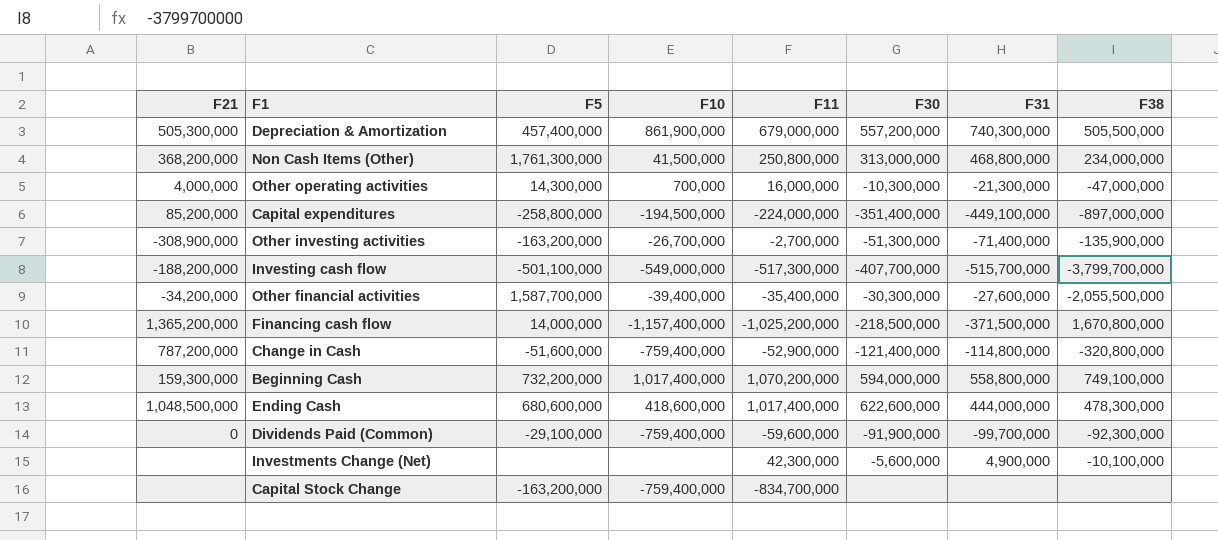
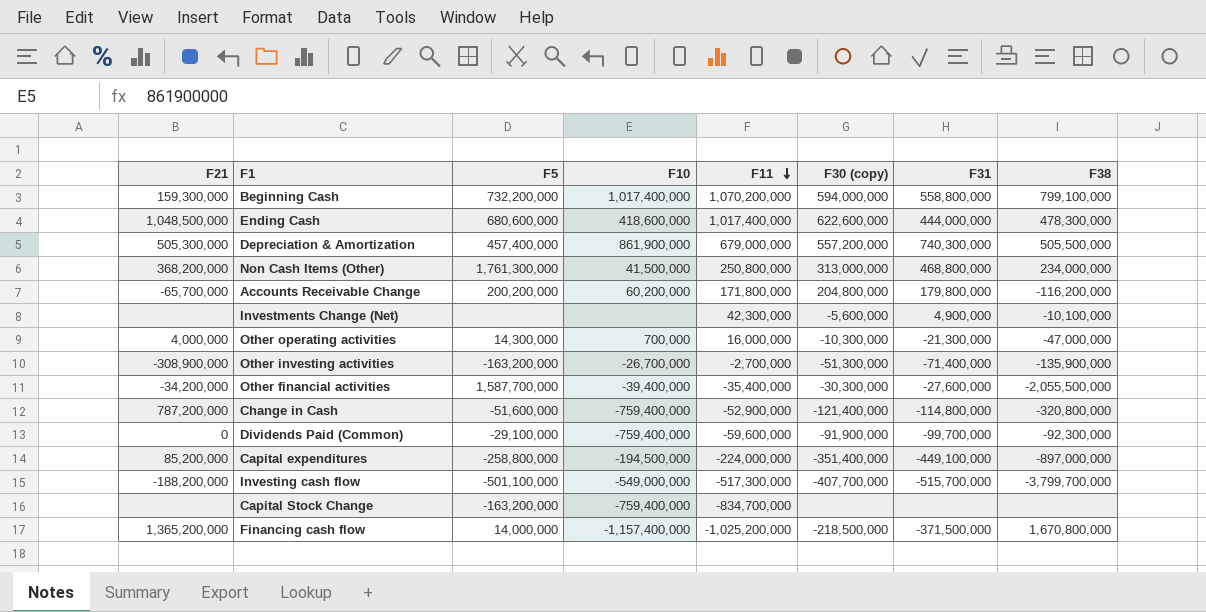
row order: none -> F11 descending
column name: F30 -> F30 (copy)
Beginning Cash | F38: 749,100,000 -> 799,100,000
row Accounts Receivable Change: none -> -65,700,000 | 200,200,000 | 60,200,000 | 171,800,000 | 204,800,000 | 179,800,000 | -116,200,000

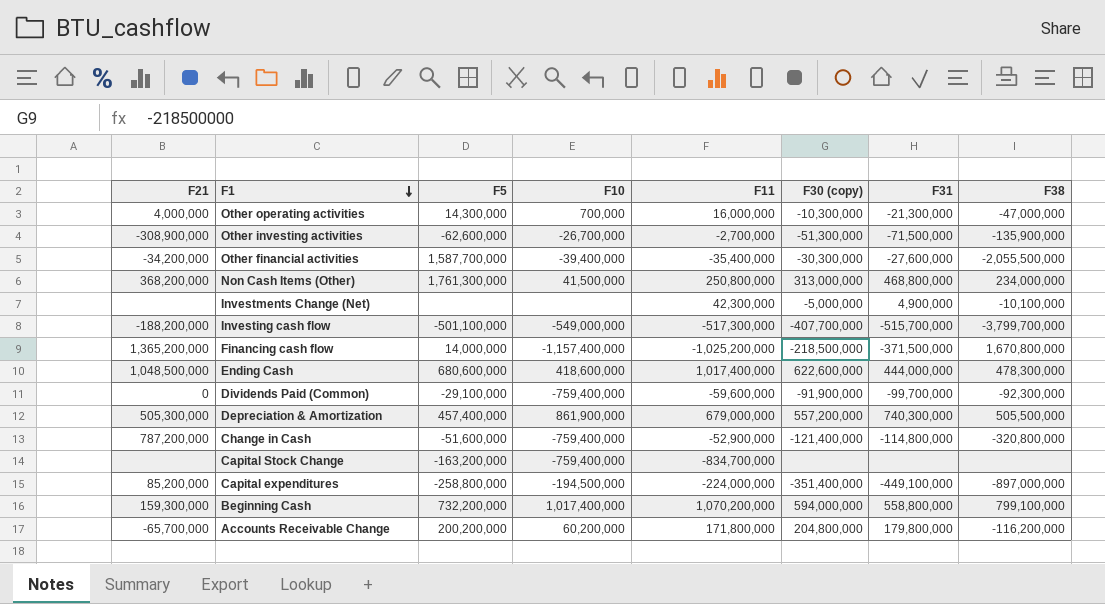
row order: F11 descending -> F1 descending
Other investing activities | F5: -163,200,000 -> -62,600,000
Other investing activities | F31: -71,400,000 -> -71,500,000
Investments Change (Net) | F30 (copy): -5,600,000 -> -5,000,000

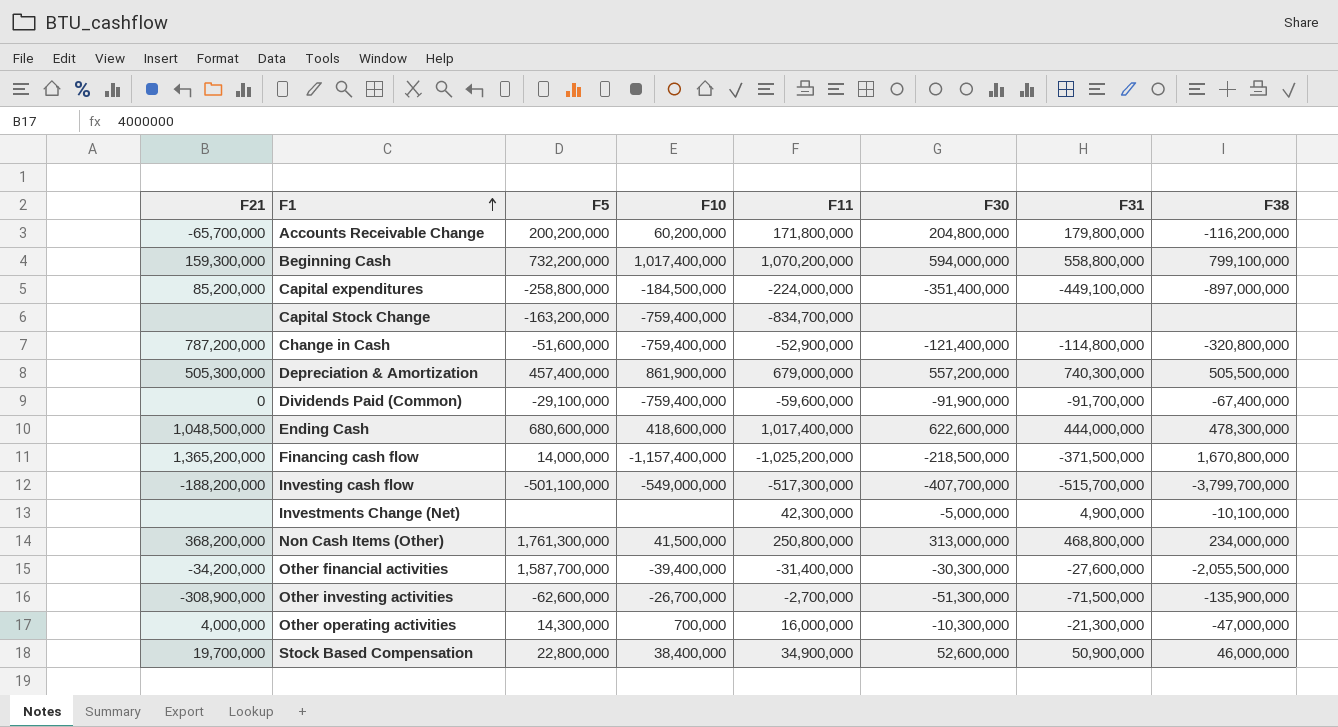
row order: F1 descending -> F1 ascending
column name: F30 (copy) -> F30
Capital expenditures | F10: -194,500,000 -> -184,500,000
Dividends Paid (Common) | F31: -99,700,000 -> -91,700,000
Dividends Paid (Common) | F38: -92,300,000 -> -67,400,000
Other financial activities | F11: -35,400,000 -> -31,400,000
row Stock Based Compensation: none -> 19,700,000 | 22,800,000 | 38,400,000 | 34,900,000 | 52,600,000 | 50,900,000 | 46,000,000

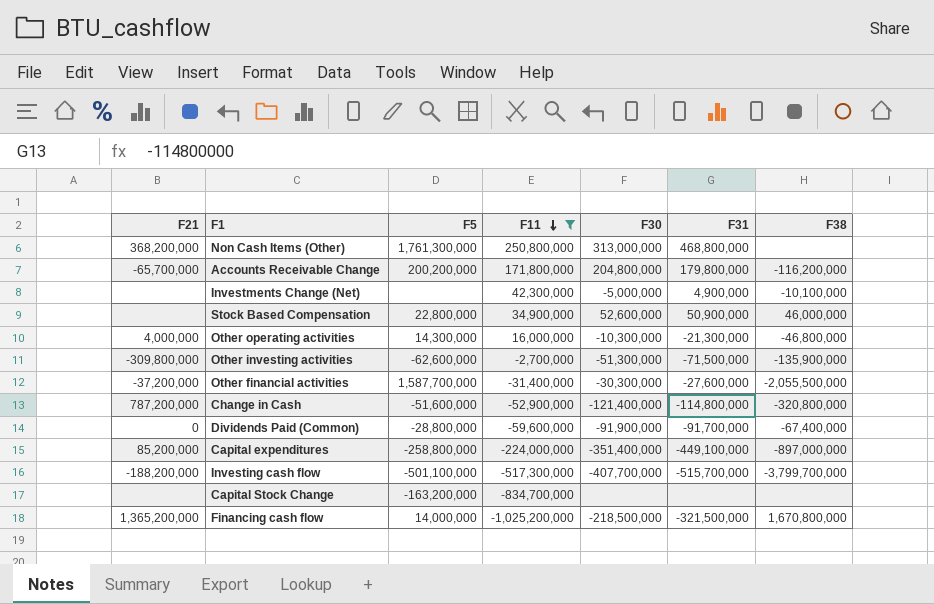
filter: none -> F11 <= 250,800,000
row order: F1 ascending -> F11 descending
column F10 | position: 4 -> none
Non Cash Items (Other) | F38: 234,000,000 -> none
Stock Based Compensation | F21: 19,700,000 -> none
Other operating activities | F38: -47,000,000 -> -46,800,000
Other investing activities | F21: -308,900,000 -> -309,800,000
Other financial activities | F21: -34,200,000 -> -37,200,000
Dividends Paid (Common) | F5: -29,100,000 -> -28,800,000
Financing cash flow | F31: -371,500,000 -> -321,500,000

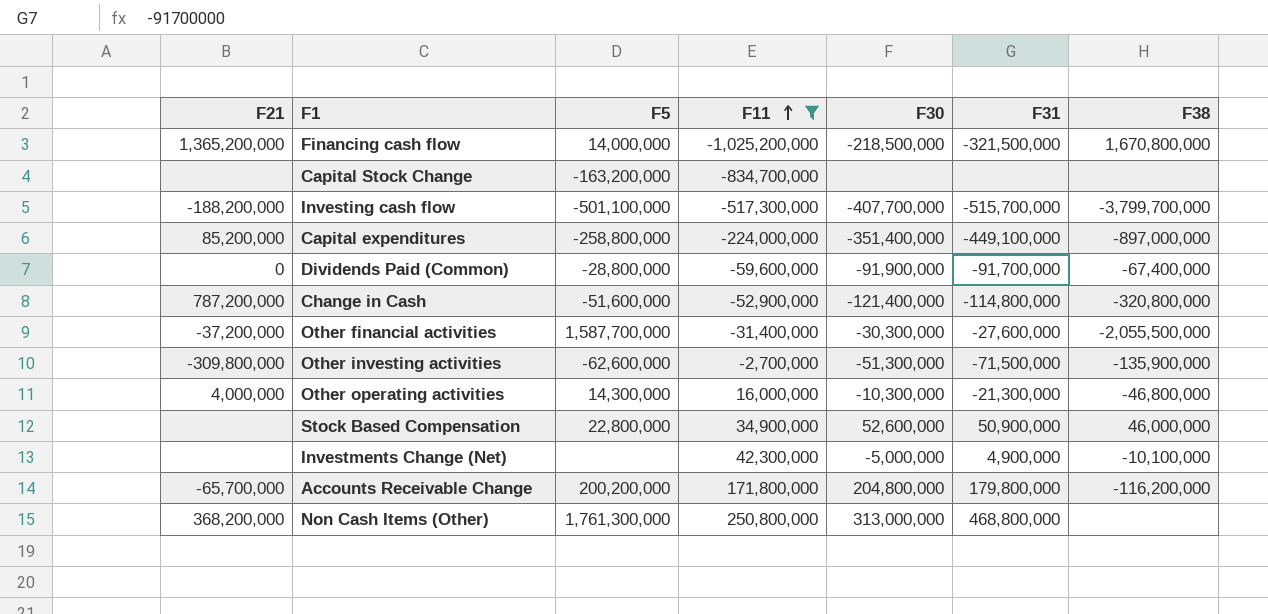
row order: F11 descending -> F11 ascending

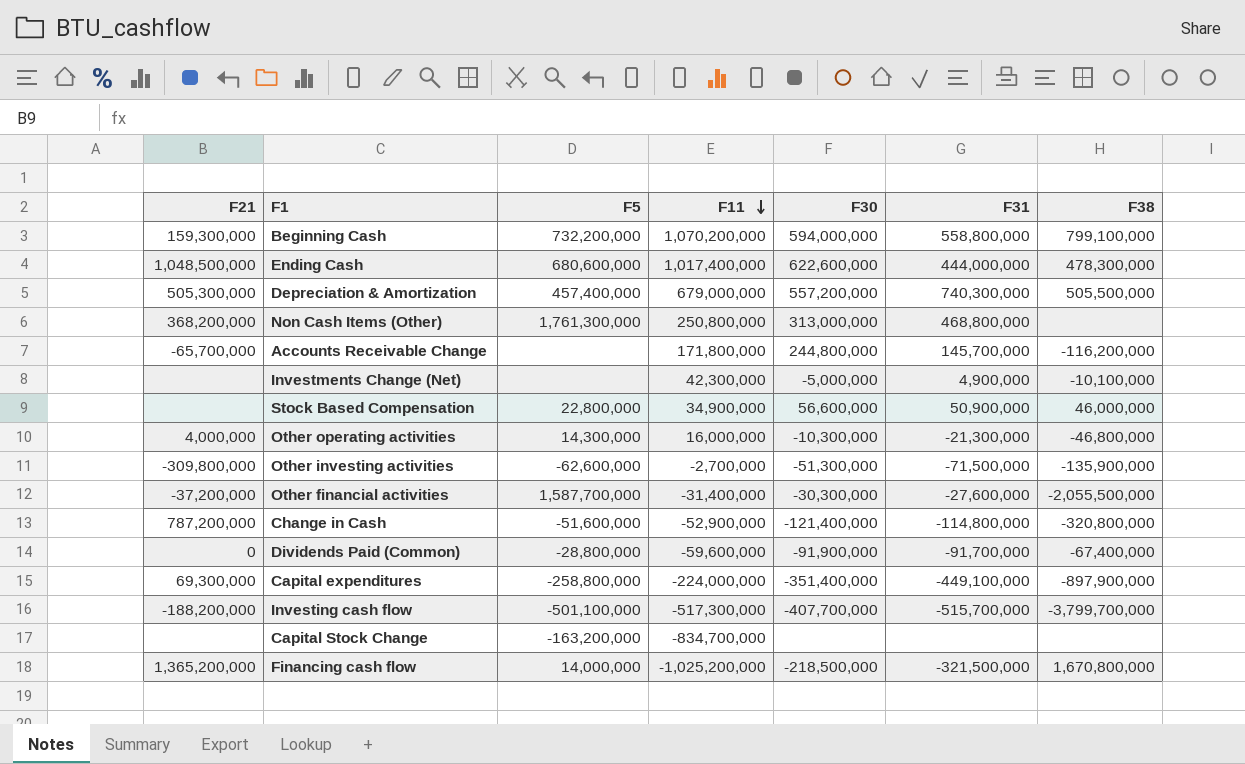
filter: F11 <= 250,800,000 -> none
row order: F11 ascending -> F11 descending
Accounts Receivable Change | F5: 200,200,000 -> none
Accounts Receivable Change | F30: 204,800,000 -> 244,800,000
Accounts Receivable Change | F31: 179,800,000 -> 145,700,000
Stock Based Compensation | F30: 52,600,000 -> 56,600,000
Capital expenditures | F21: 85,200,000 -> 69,300,000
Capital expenditures | F38: -897,000,000 -> -897,900,000

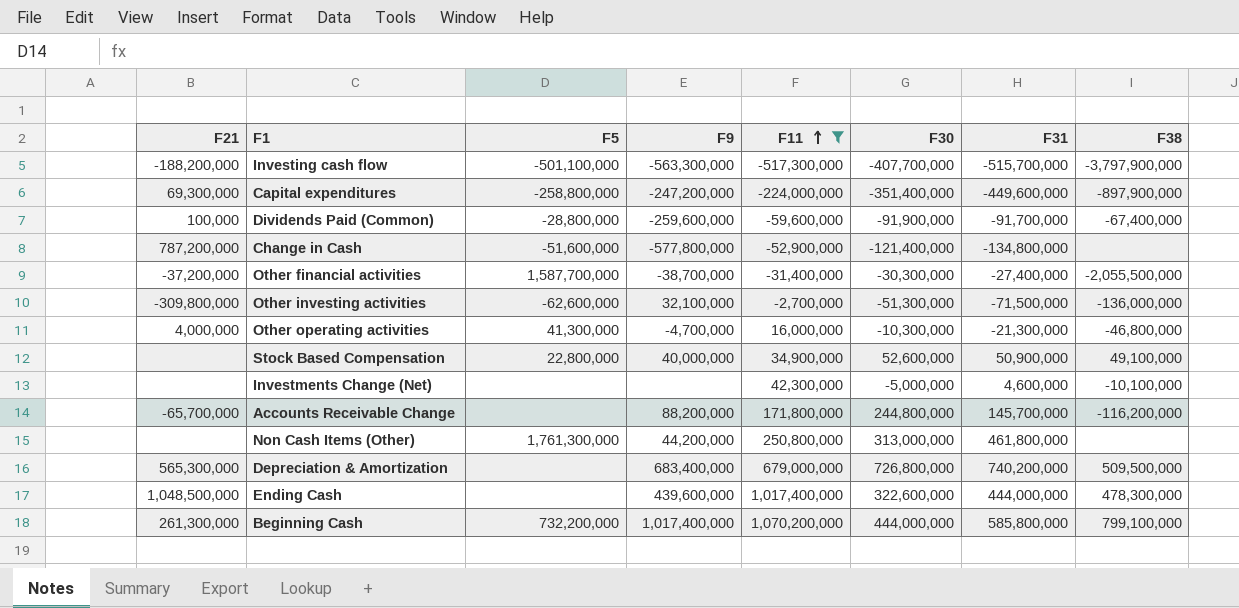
filter: none -> F11 >= -517,300,000
row order: F11 descending -> F11 ascending
column F9 | position: none -> 4
Investing cash flow | F38: -3,799,700,000 -> -3,797,900,000
Capital expenditures | F31: -449,100,000 -> -449,600,000
Dividends Paid (Common) | F21: 0 -> 100,000
Change in Cash | F31: -114,800,000 -> -134,800,000
Change in Cash | F38: -320,800,000 -> none
Other financial activities | F31: -27,600,000 -> -27,400,000
Other investing activities | F38: -135,900,000 -> -136,000,000
Other operating activities | F5: 14,300,000 -> 41,300,000
Stock Based Compensation | F30: 56,600,000 -> 52,600,000
Stock Based Compensation | F38: 46,000,000 -> 49,100,000
Investments Change (Net) | F31: 4,900,000 -> 4,600,000
Non Cash Items (Other) | F21: 368,200,000 -> none
Non Cash Items (Other) | F31: 468,800,000 -> 461,800,000
Depreciation & Amortization | F21: 505,300,000 -> 565,300,000
Depreciation & Amortization | F5: 457,400,000 -> none
Depreciation & Amortization | F30: 557,200,000 -> 726,800,000
Depreciation & Amortization | F31: 740,300,000 -> 740,200,000
Depreciation & Amortization | F38: 505,500,000 -> 509,500,000
Ending Cash | F5: 680,600,000 -> none
Ending Cash | F30: 622,600,000 -> 322,600,000
Beginning Cash | F21: 159,300,000 -> 261,300,000
Beginning Cash | F30: 594,000,000 -> 444,000,000
Beginning Cash | F31: 558,800,000 -> 585,800,000

